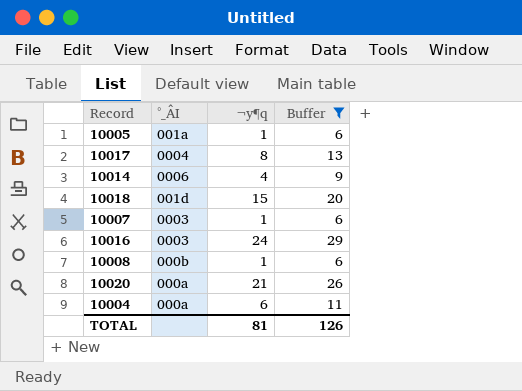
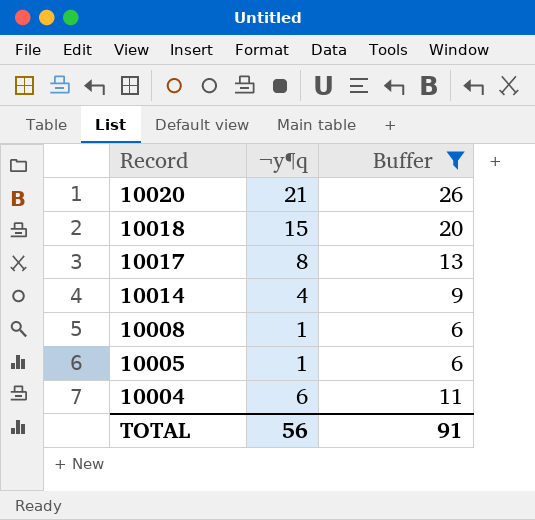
row order: none -> Record descending
column °_ÂI | position: 2 -> none
row 10007: 0003 | 1 | 6 -> none
row 10016: 0003 | 24 | 29 -> none
TOTAL | ¬y¶q: 81 -> 56
TOTAL | Buffer: 126 -> 91

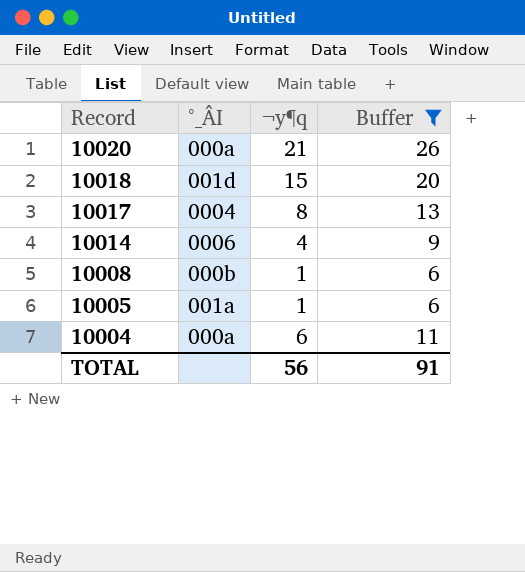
column °_ÂI | position: none -> 2

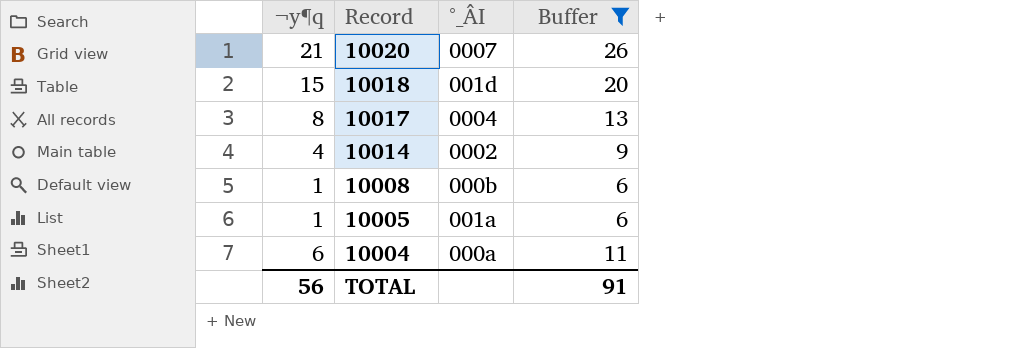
column ¬y¶q | position: 3 -> 1
10020 | °_ÂI: 000a -> 0007
10014 | °_ÂI: 0006 -> 0002

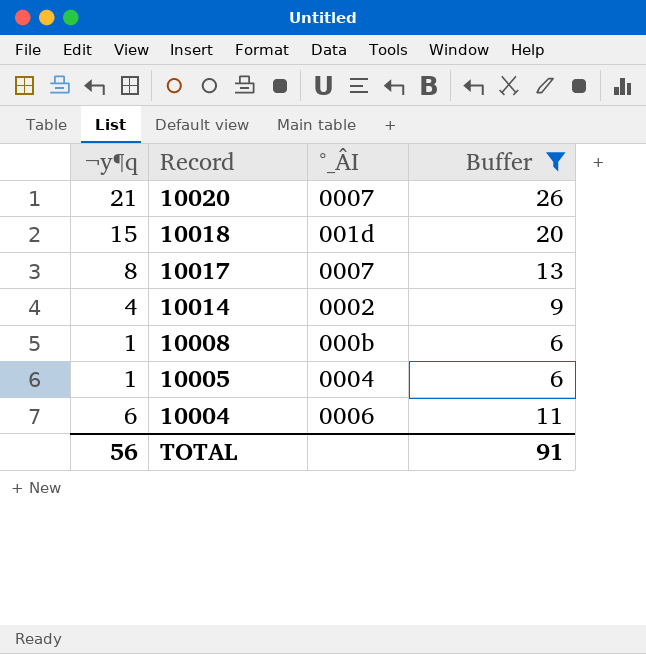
10017 | °_ÂI: 0004 -> 0007
10005 | °_ÂI: 001a -> 0004
10004 | °_ÂI: 000a -> 0006

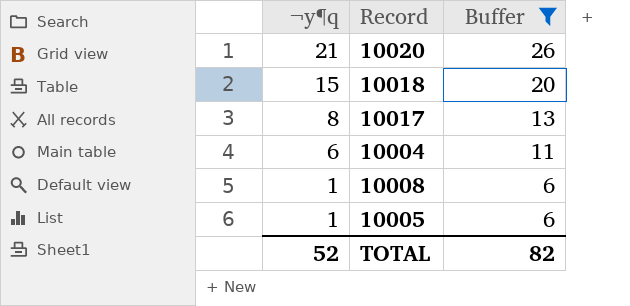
row order: Record descending -> ¬y¶q descending
column °_ÂI | position: 3 -> none
row 10014: 4 | 0002 | 9 -> none
TOTAL | ¬y¶q: 56 -> 52
TOTAL | Buffer: 91 -> 82

